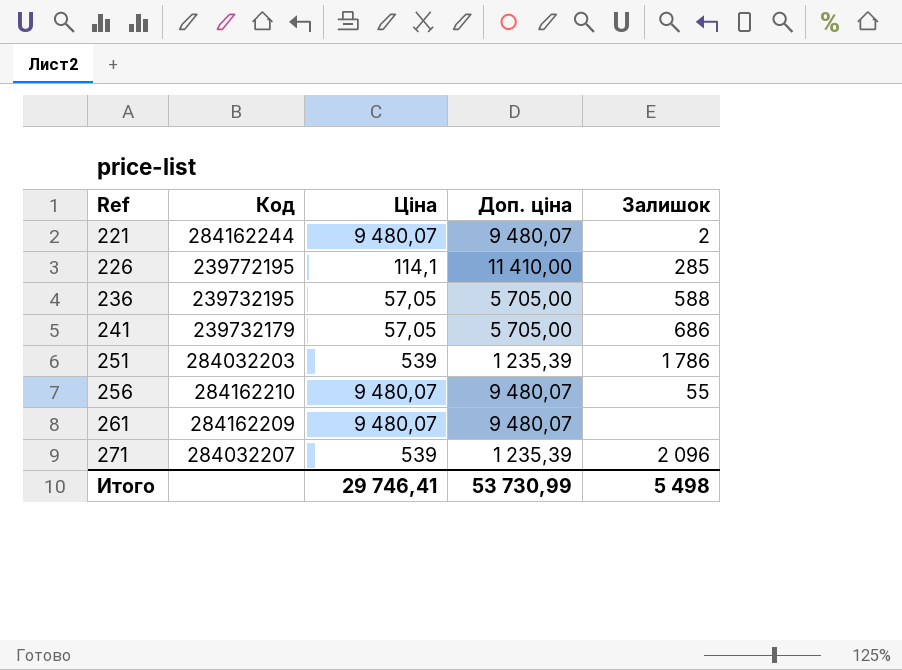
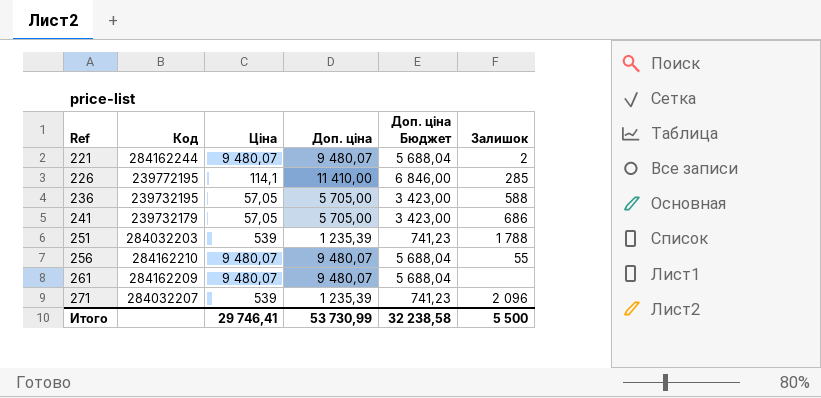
column Доп. ціна Бюджет | formula: none -> [Доп. ціна] * 0,6
251 | Залишок: 1 786 -> 1 788
Итого | Залишок: 5 498 -> 5 500

